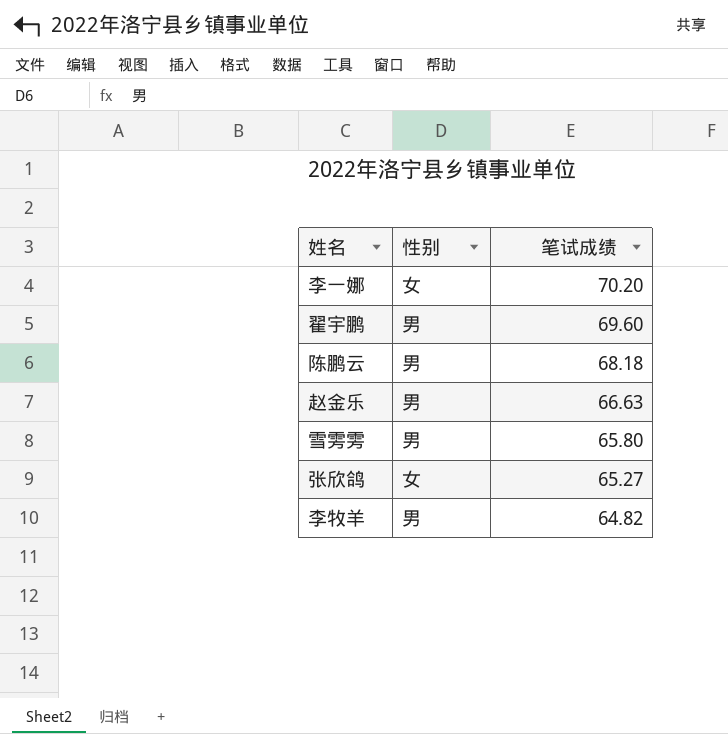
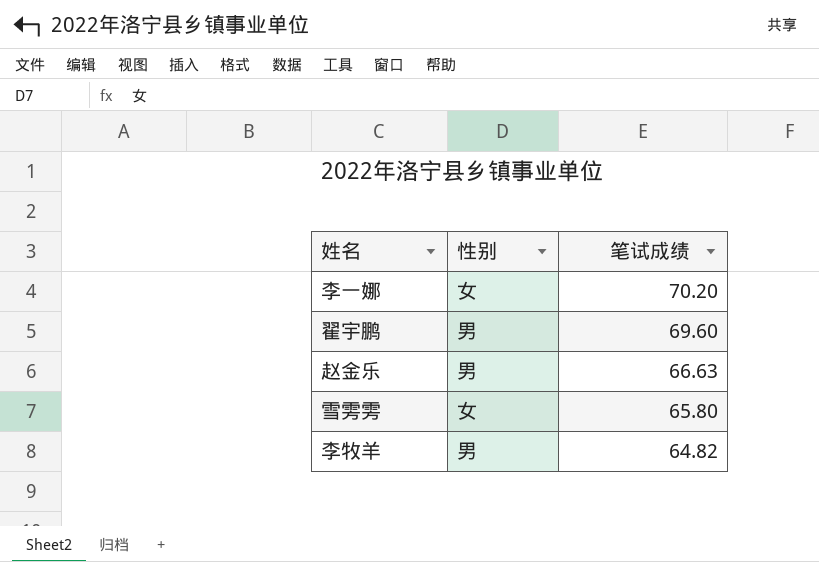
row 陈鹏云: 男 | 68.18 -> none
row 张欣鸽: 女 | 65.27 -> none
雪雱雱 | 性别: 男 -> 女

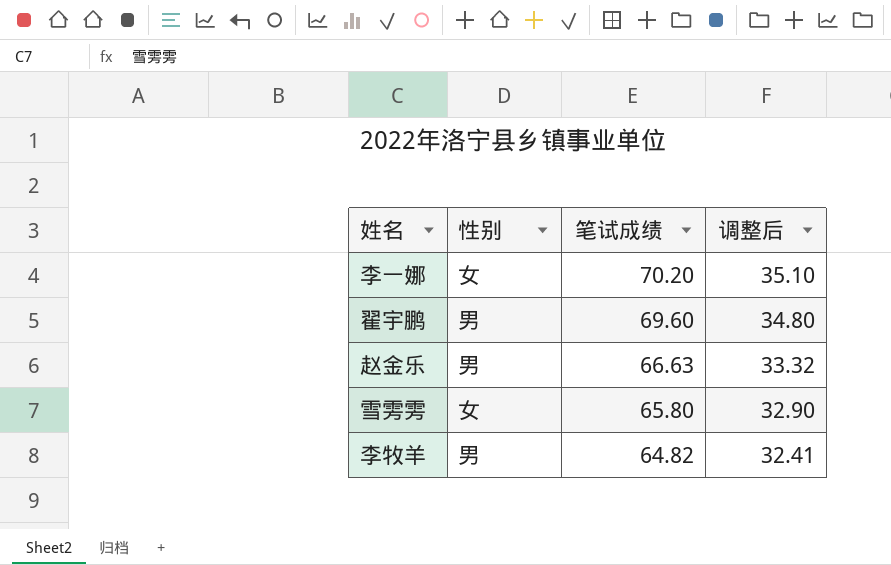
column 调整后 | formula: none -> [笔试成绩] * 0.5

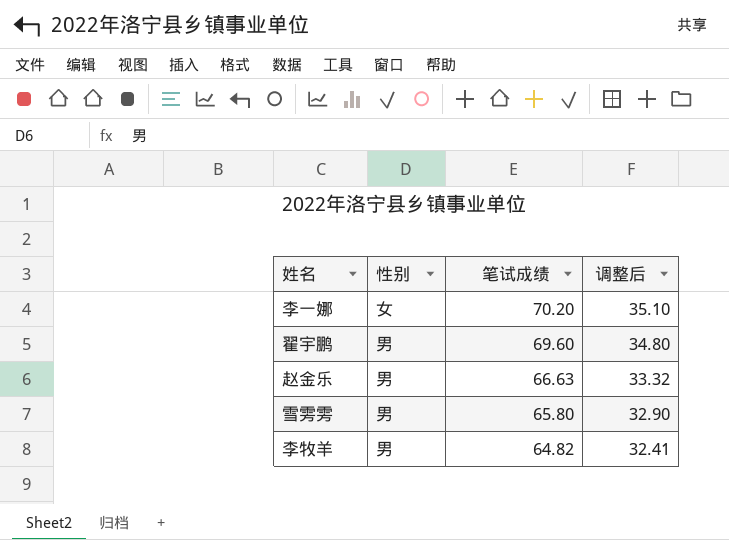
雪雱雱 | 性别: 女 -> 男

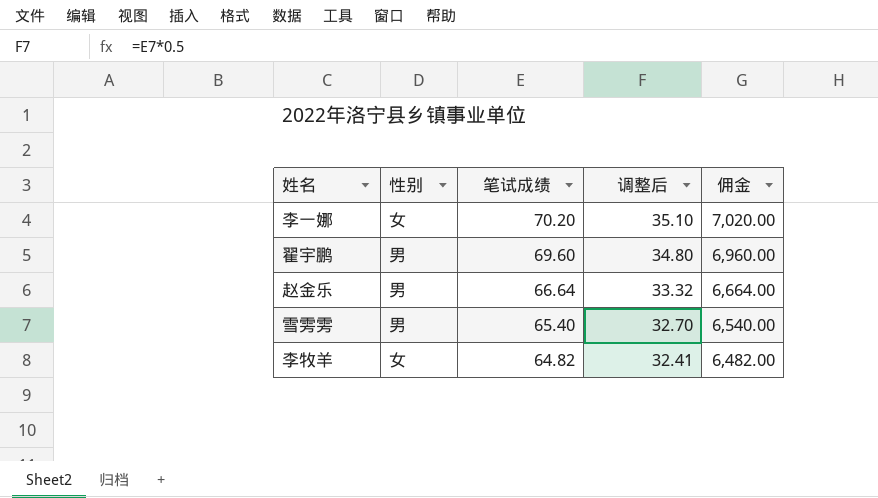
column 佣金 | formula: none -> [笔试成绩] * 100
赵金乐 | 笔试成绩: 66.63 -> 66.64
雪雱雱 | 笔试成绩: 65.80 -> 65.40
雪雱雱 | 调整后: 32.90 -> 32.70
李牧羊 | 性别: 男 -> 女

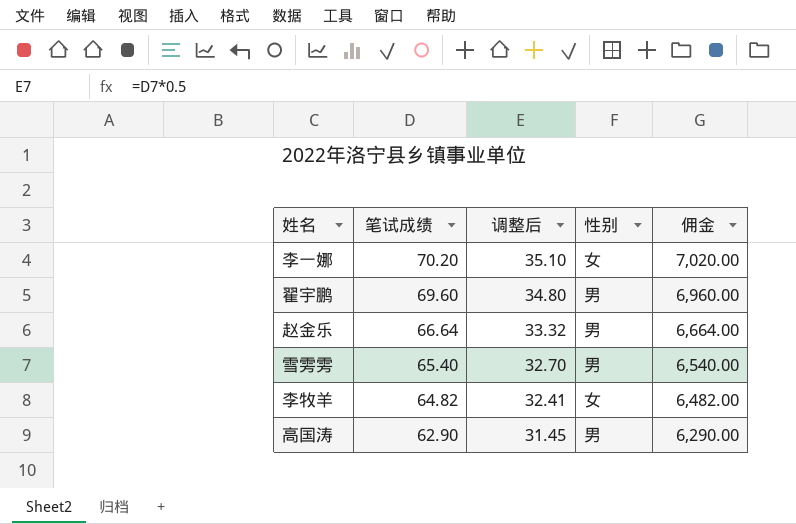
column 性别 | position: 2 -> 4
row 高国涛: none -> 62.90 | 31.45 | 男 | 6,290.00

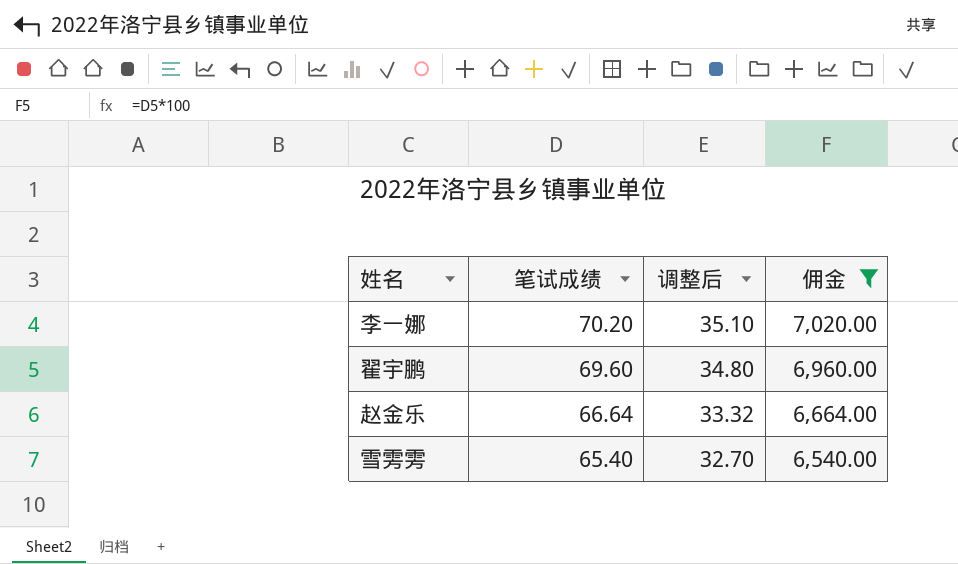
filter: none -> 佣金 >= 6,540.00
column 性别 | position: 4 -> none

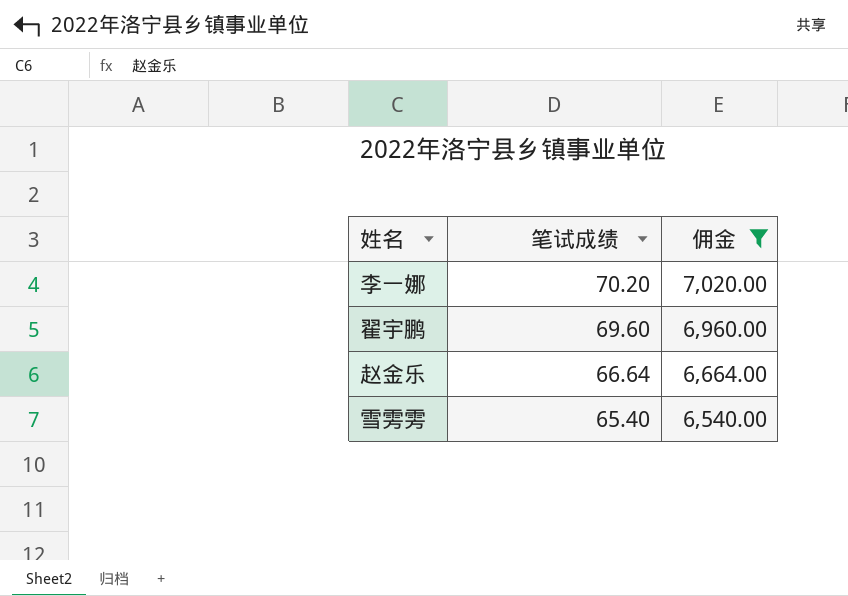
column 调整后 | formula: [笔试成绩] * 0.5 -> none

